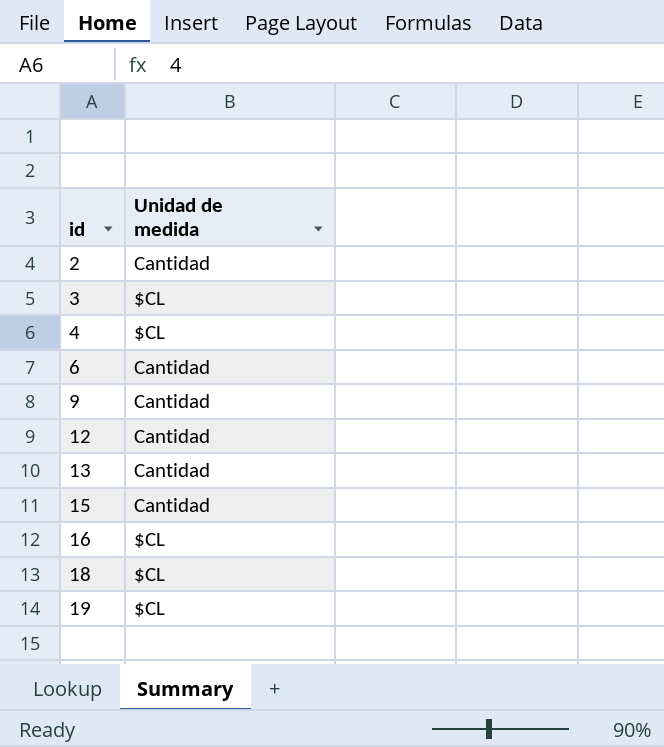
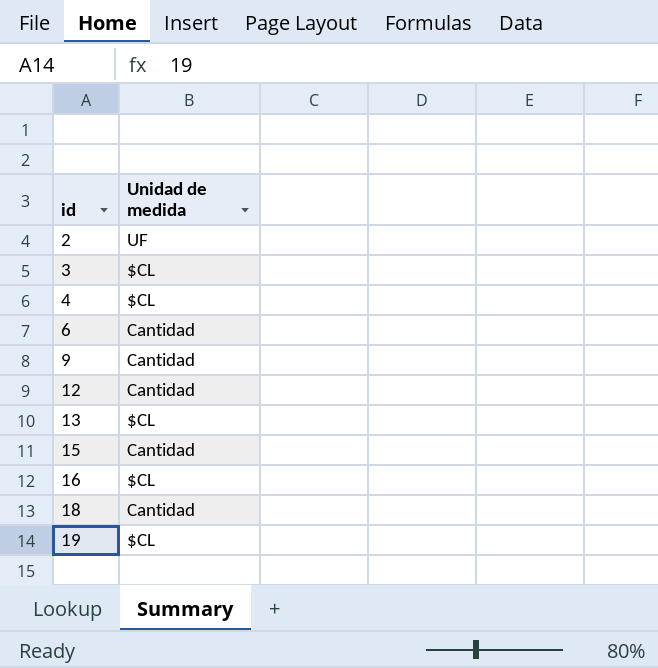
2 | Unidad de medida: Cantidad -> UF
13 | Unidad de medida: Cantidad -> $CL
18 | Unidad de medida: $CL -> Cantidad

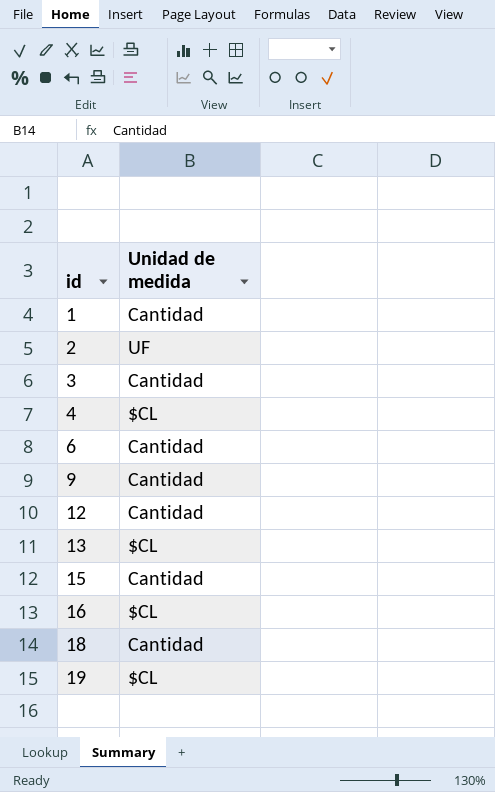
row 1: none -> Cantidad
3 | Unidad de medida: $CL -> Cantidad

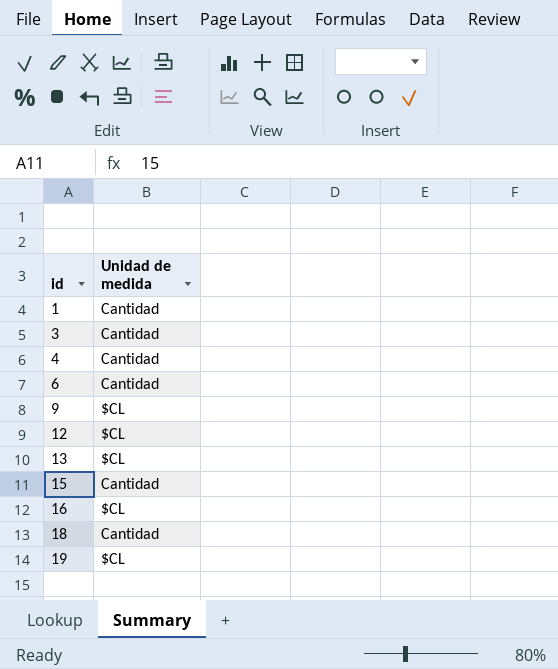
row 2: UF -> none
4 | Unidad de medida: $CL -> Cantidad
9 | Unidad de medida: Cantidad -> $CL
12 | Unidad de medida: Cantidad -> $CL

